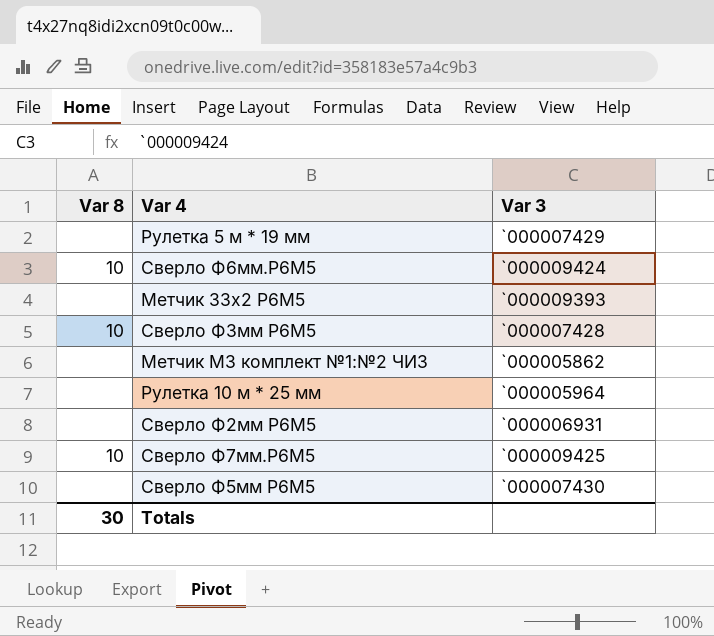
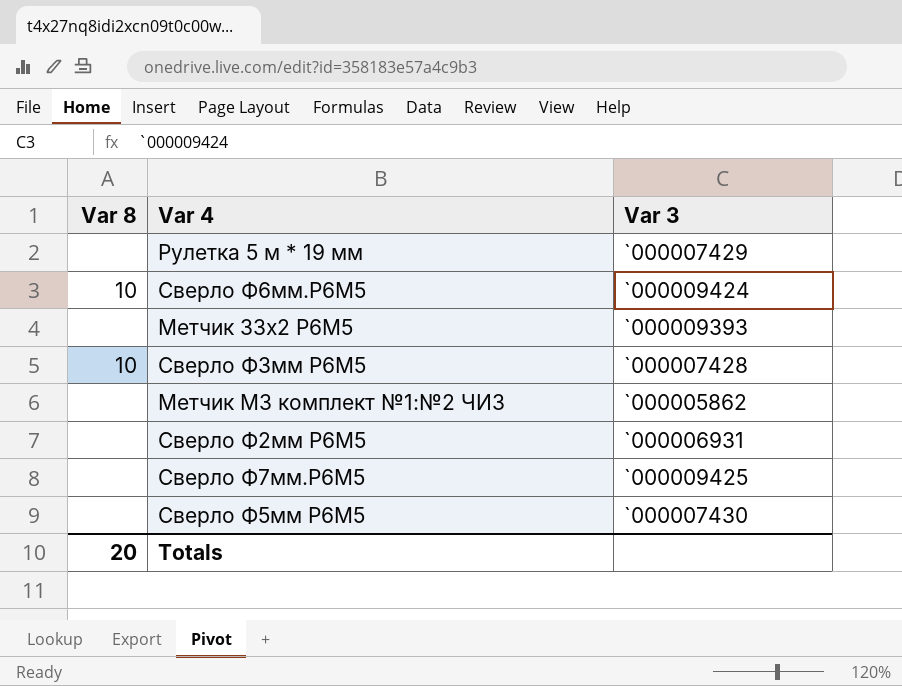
row Рулетка 10 м * 25 мм: none | `000005964 -> none
Сверло Ф7мм.Р6М5 | Var 8: 10 -> none
Totals | Var 8: 30 -> 20

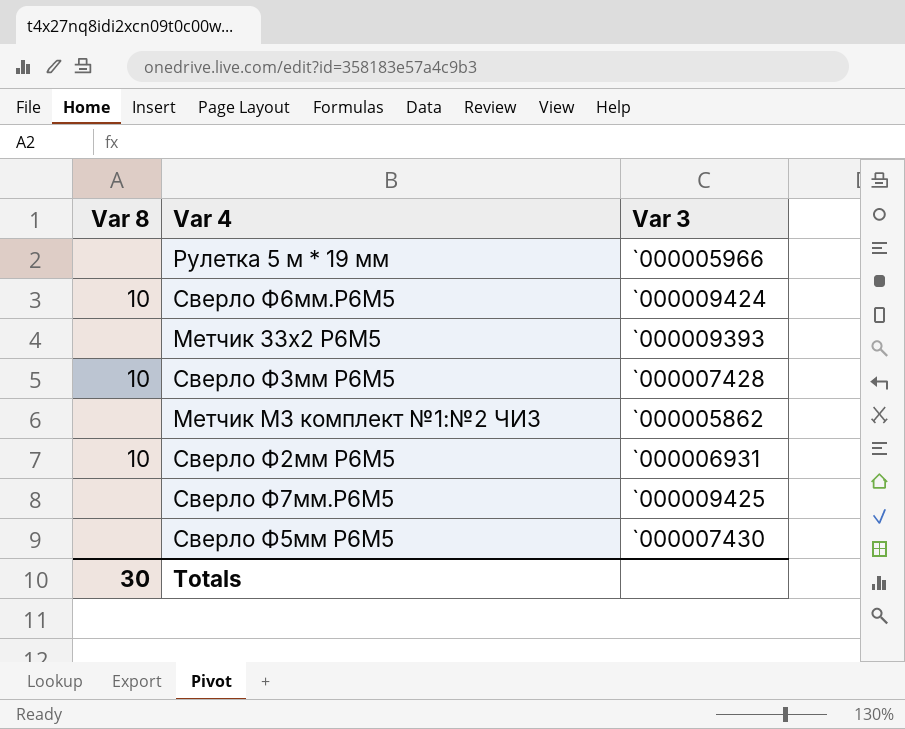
Рулетка 5 м * 19 мм | Var 3: `000007429 -> `000005966
Сверло Ф2мм Р6М5 | Var 8: none -> 10
Totals | Var 8: 20 -> 30

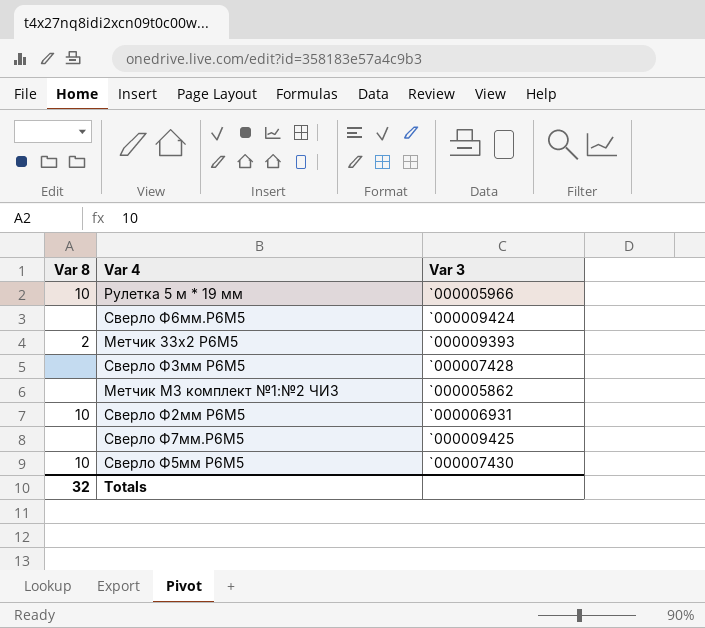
Рулетка 5 м * 19 мм | Var 8: none -> 10
Сверло Ф6мм.Р6М5 | Var 8: 10 -> none
Метчик 33х2 Р6М5 | Var 8: none -> 2
Сверло Ф3мм Р6М5 | Var 8: 10 -> none
Сверло Ф5мм Р6М5 | Var 8: none -> 10
Totals | Var 8: 30 -> 32

